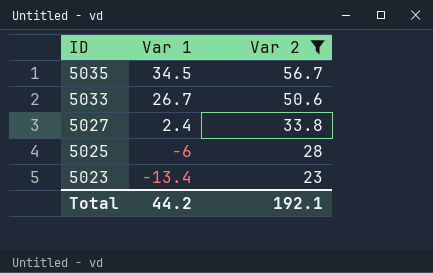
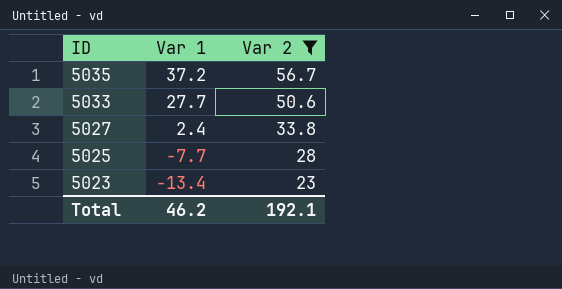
5035 | Var 1: 34.5 -> 37.2
5033 | Var 1: 26.7 -> 27.7
5025 | Var 1: -6 -> -7.7
Total | Var 1: 44.2 -> 46.2

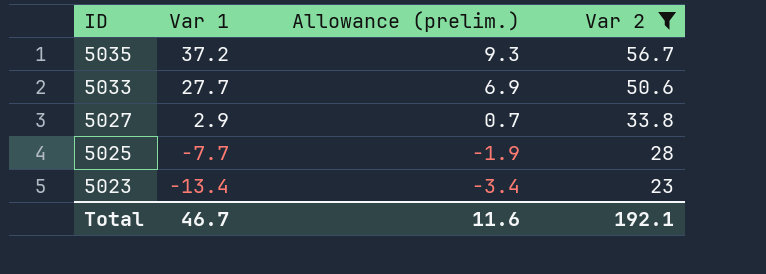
column Allowance (prelim.) | formula: none -> [Var 1] * 0.25
5027 | Var 1: 2.4 -> 2.9
Total | Var 1: 46.2 -> 46.7

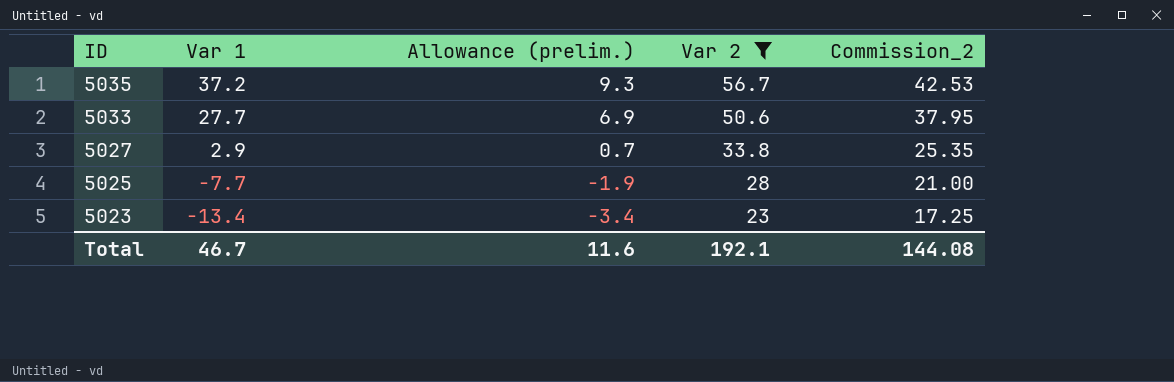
column Commission_2 | formula: none -> [Var 2] * 0.75

